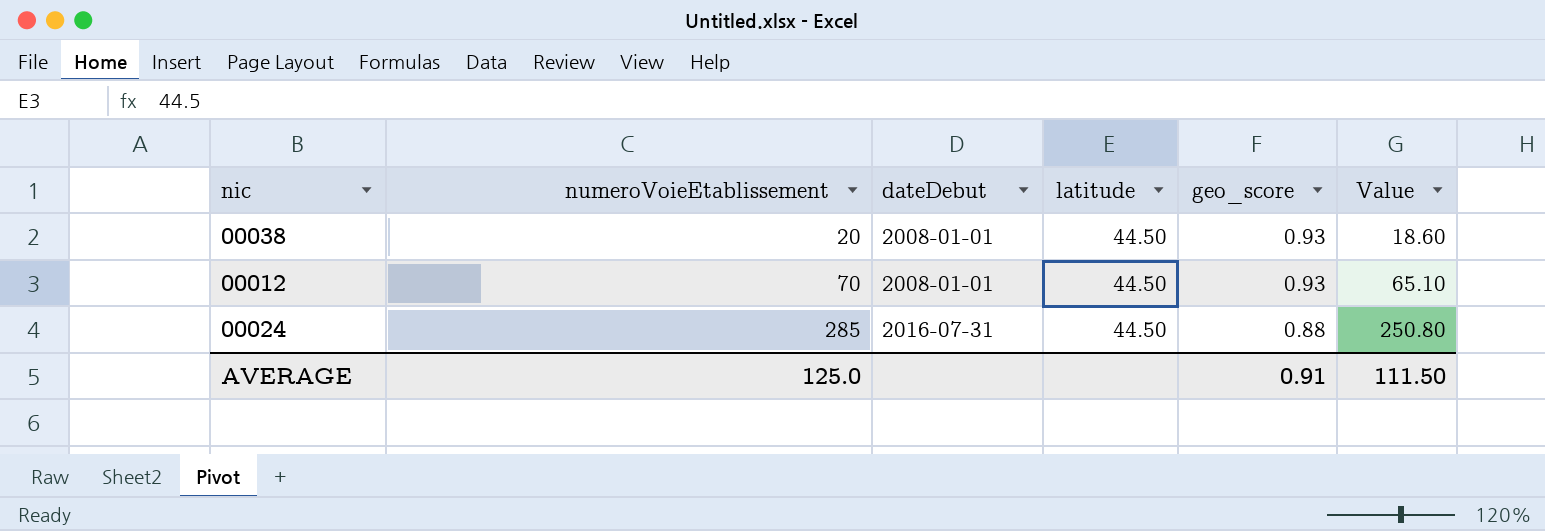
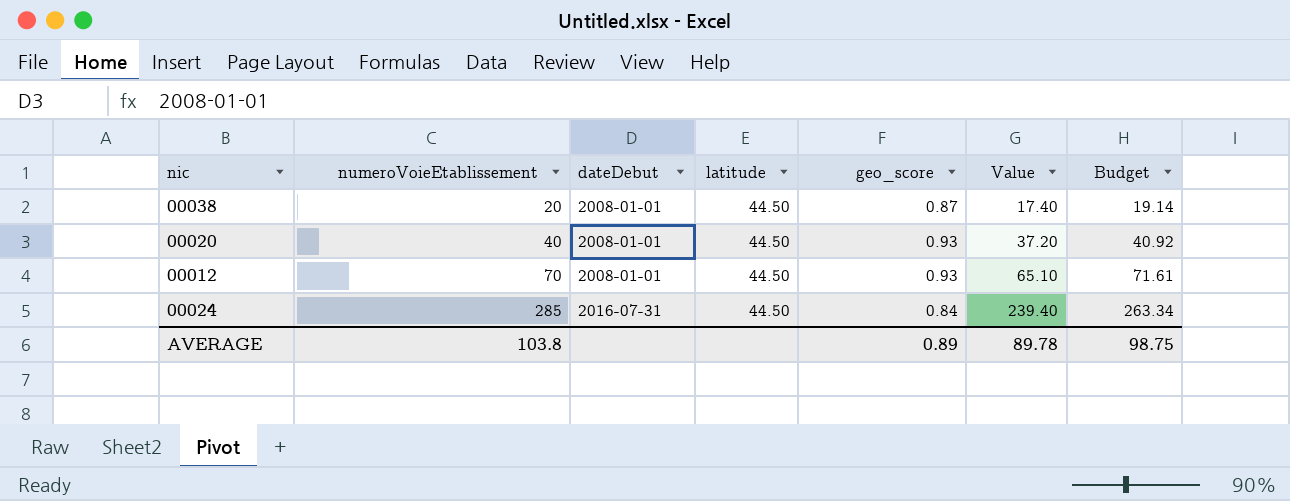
column Budget | formula: none -> [Value] * 1.1
00038 | geo_score: 0.93 -> 0.87
00038 | Value: 18.60 -> 17.40
row 00020: none -> 40 | 2008-01-01 | 44.50 | 0.93 | 37.20 | 40.92
00024 | geo_score: 0.88 -> 0.84
00024 | Value: 250.80 -> 239.40
AVERAGE | numeroVoieEtablissement: 125.0 -> 103.8
AVERAGE | geo_score: 0.91 -> 0.89
AVERAGE | Value: 111.50 -> 89.78

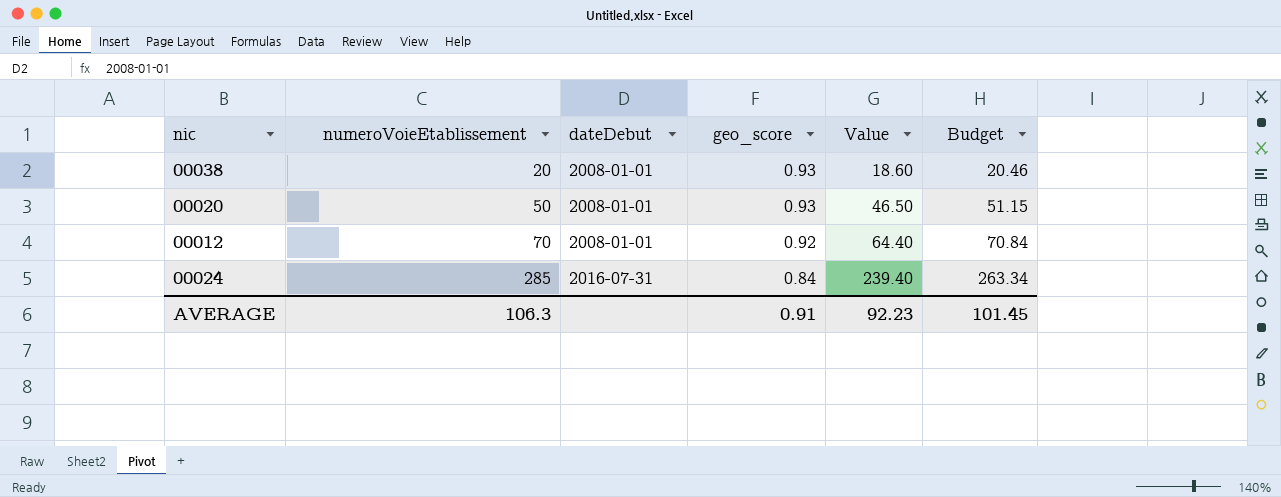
column latitude | position: 4 -> none
00038 | geo_score: 0.87 -> 0.93
00038 | Value: 17.40 -> 18.60
00038 | Budget: 19.14 -> 20.46
00020 | numeroVoieEtablissement: 40 -> 50
00020 | Value: 37.20 -> 46.50
00020 | Budget: 40.92 -> 51.15
00012 | geo_score: 0.93 -> 0.92
00012 | Value: 65.10 -> 64.40
00012 | Budget: 71.61 -> 70.84
AVERAGE | numeroVoieEtablissement: 103.8 -> 106.3
AVERAGE | geo_score: 0.89 -> 0.91
AVERAGE | Value: 89.78 -> 92.23
AVERAGE | Budget: 98.75 -> 101.45

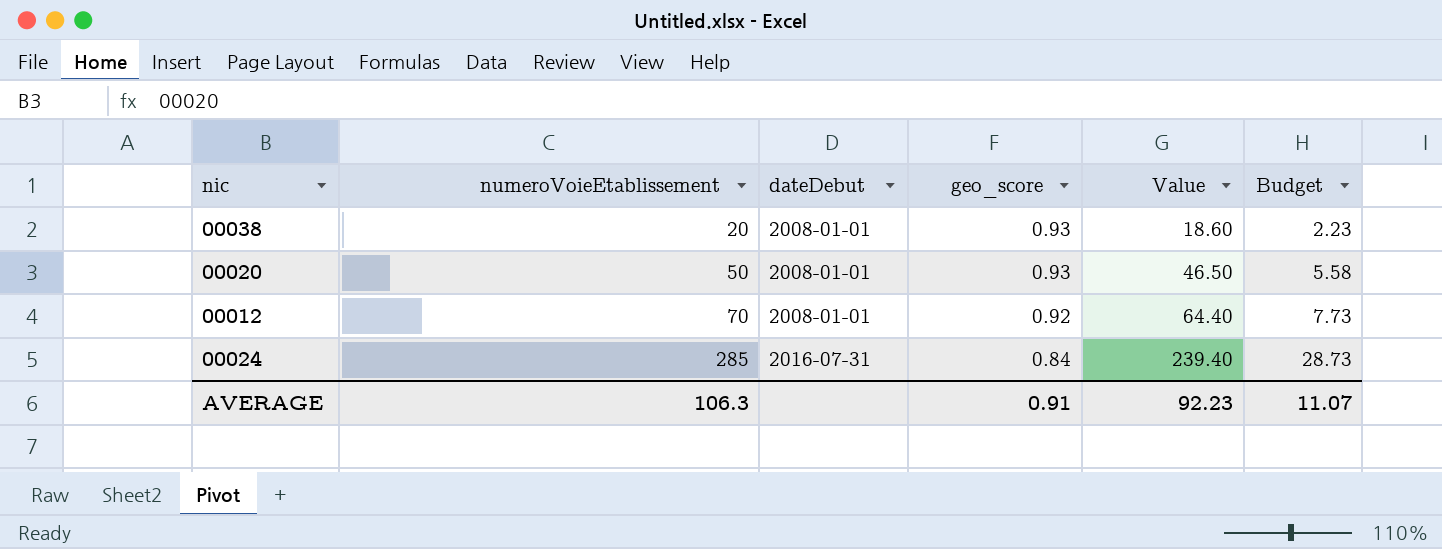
column Budget | formula: [Value] * 1.1 -> [Value] * 0.12
AVERAGE | Budget: 101.45 -> 11.07

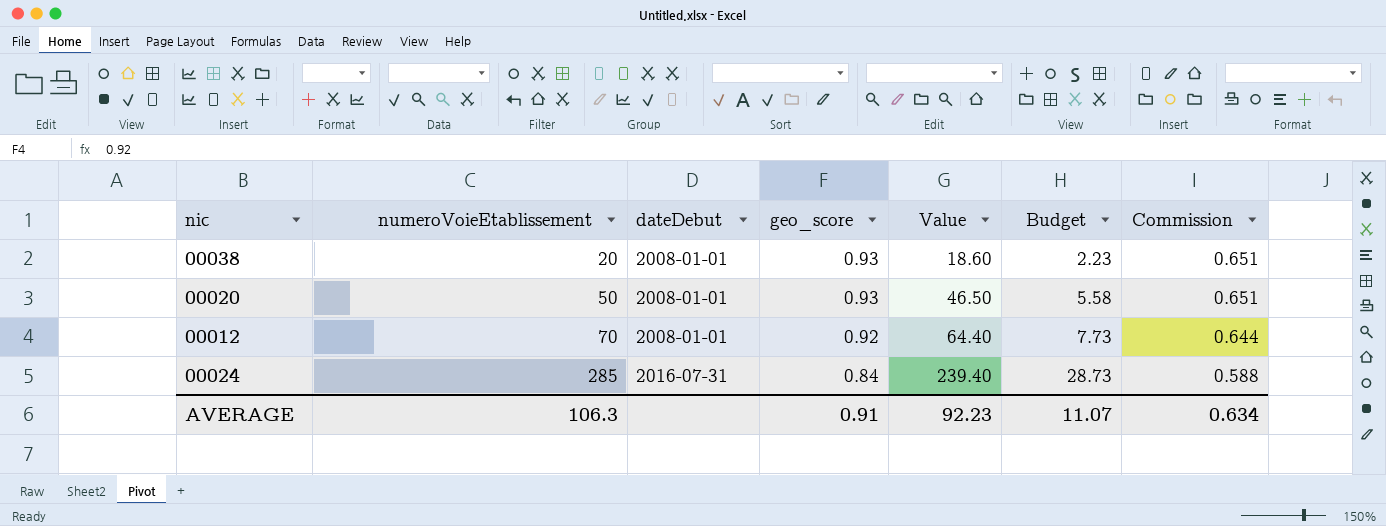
column Commission | formula: none -> [geo_score] * 0.7

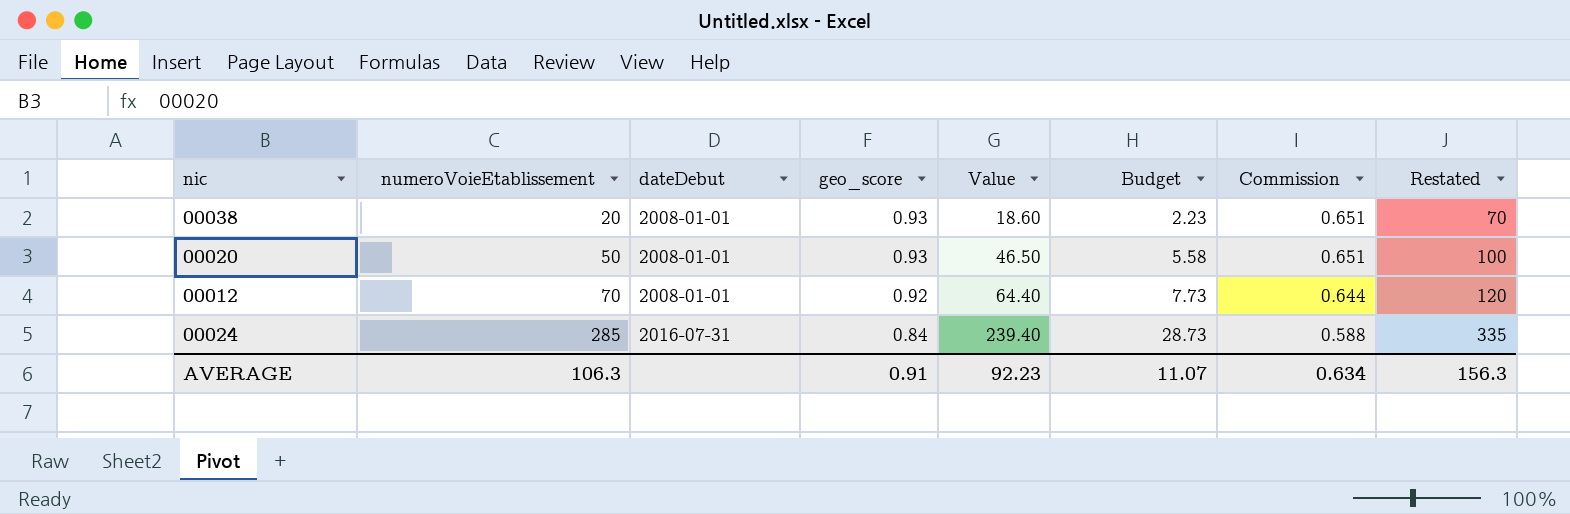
column Restated | formula: none -> [numeroVoieEtablissement] + 50

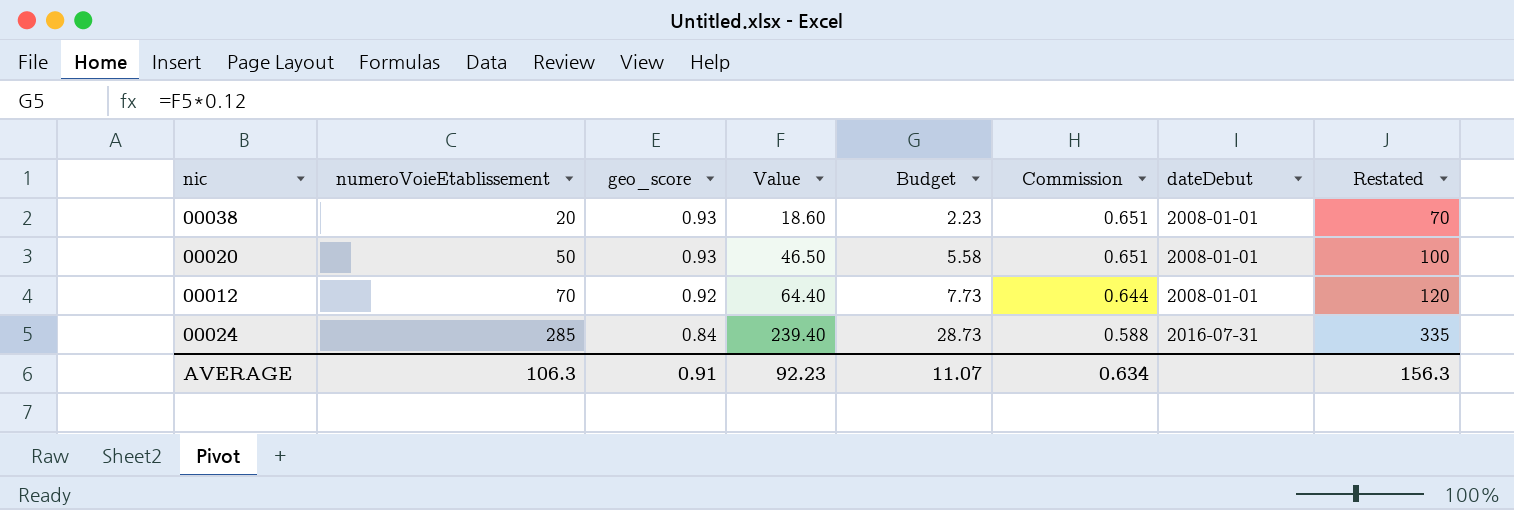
column dateDebut | position: 3 -> 7

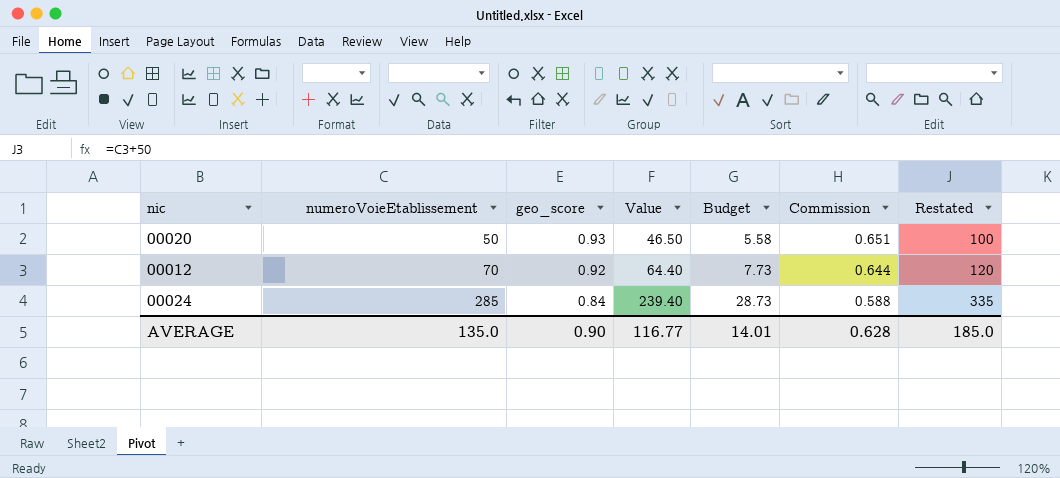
column dateDebut | position: 7 -> none
row 00038: 20 | 0.93 | 18.60 | 2.23 | 0.651 | 2008-01-01 | 70 -> none
AVERAGE | numeroVoieEtablissement: 106.3 -> 135.0
AVERAGE | geo_score: 0.91 -> 0.90
AVERAGE | Value: 92.23 -> 116.77
AVERAGE | Budget: 11.07 -> 14.01
AVERAGE | Commission: 0.634 -> 0.628
AVERAGE | Restated: 156.3 -> 185.0

